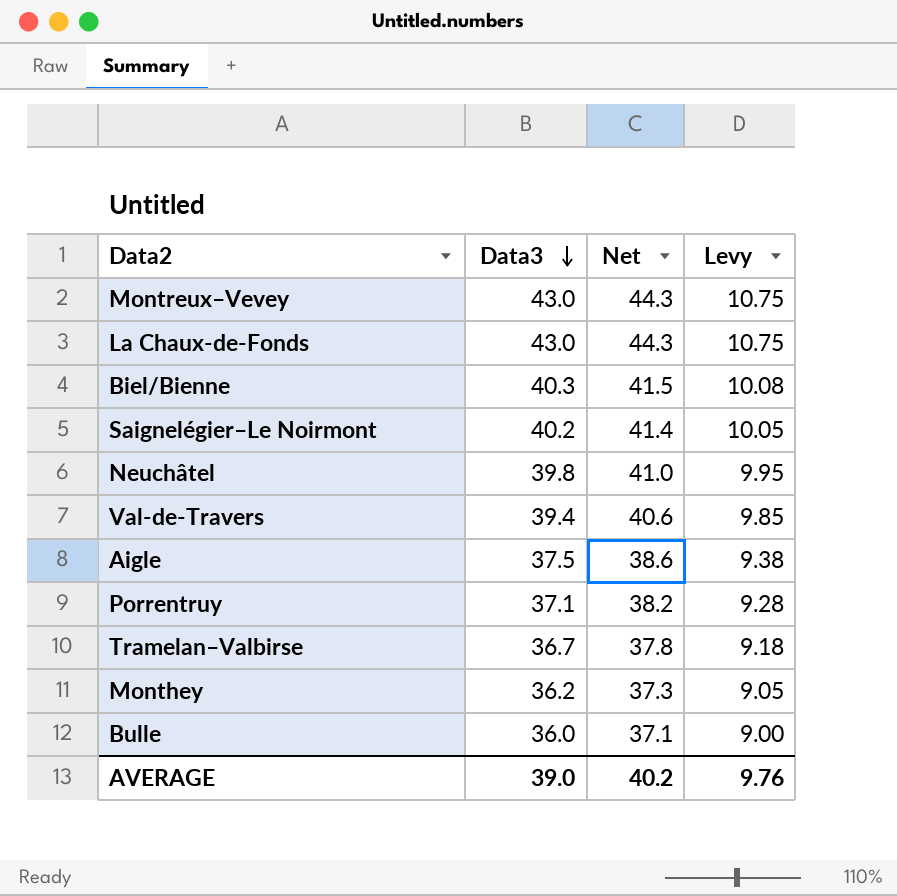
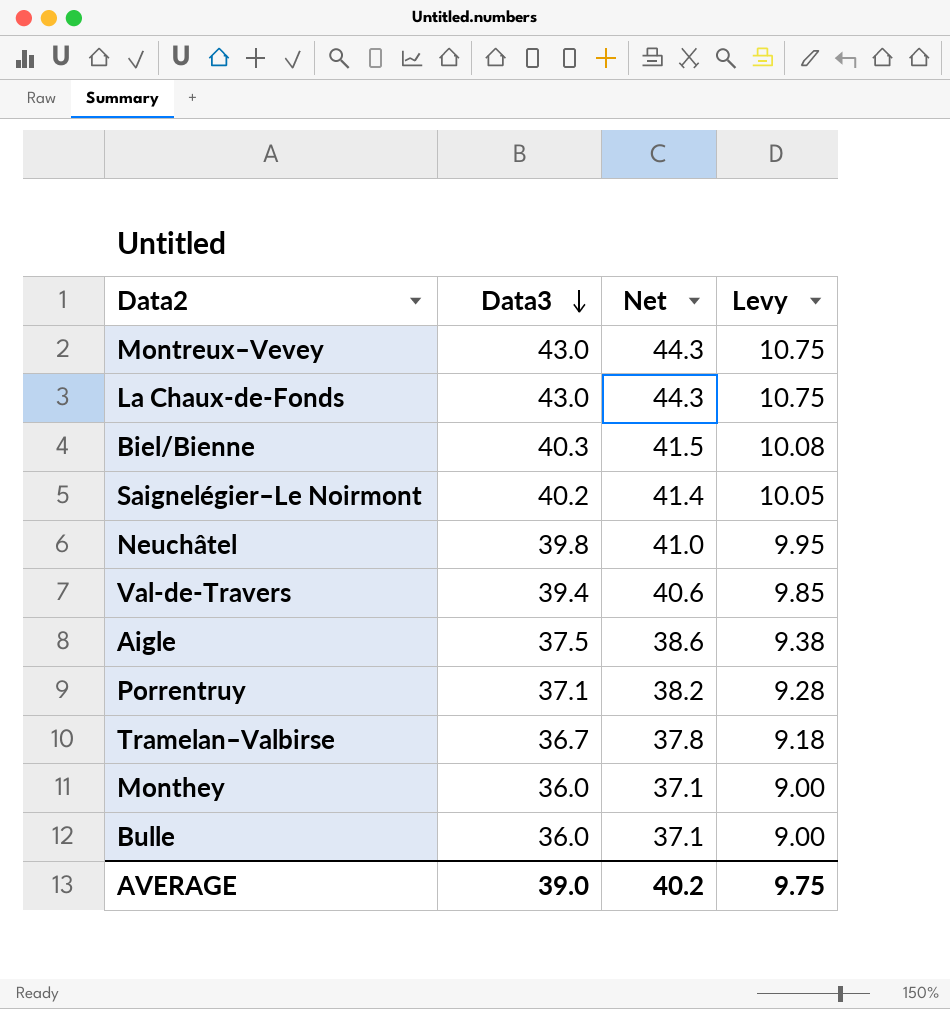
Monthey | Data3: 36.2 -> 36.0
Monthey | Net: 37.3 -> 37.1
Monthey | Levy: 9.05 -> 9.00
AVERAGE | Levy: 9.76 -> 9.75

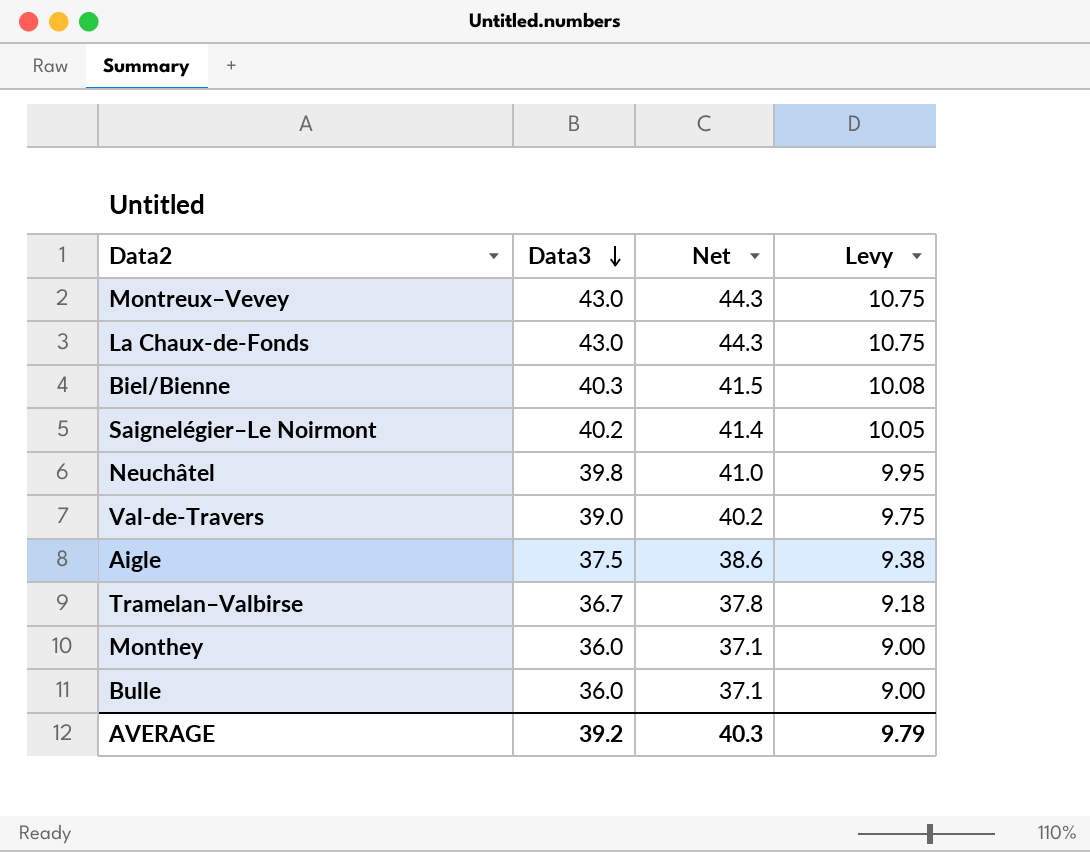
row Porrentruy: 37.1 | 38.2 | 9.28 -> none
Val-de-Travers | Data3: 39.4 -> 39.0
Val-de-Travers | Net: 40.6 -> 40.2
Val-de-Travers | Levy: 9.85 -> 9.75
AVERAGE | Data3: 39.0 -> 39.2
AVERAGE | Net: 40.2 -> 40.3
AVERAGE | Levy: 9.75 -> 9.79

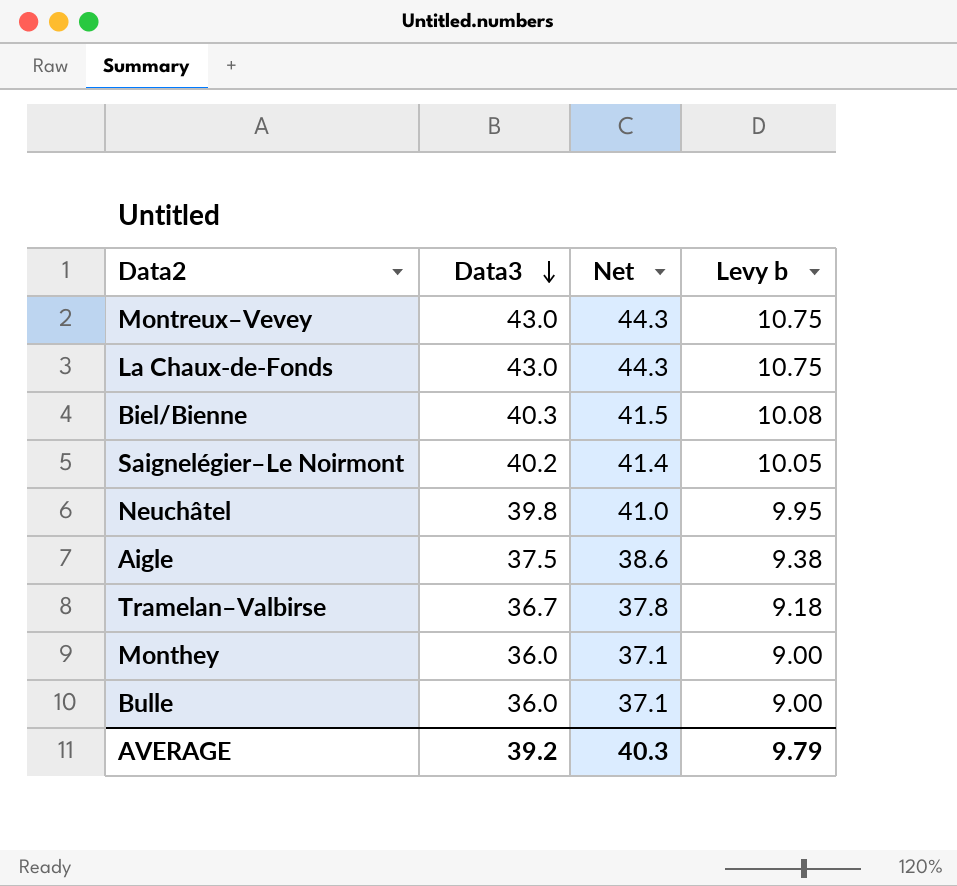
column name: Levy -> Levy b
row Val-de-Travers: 39.0 | 40.2 | 9.75 -> none

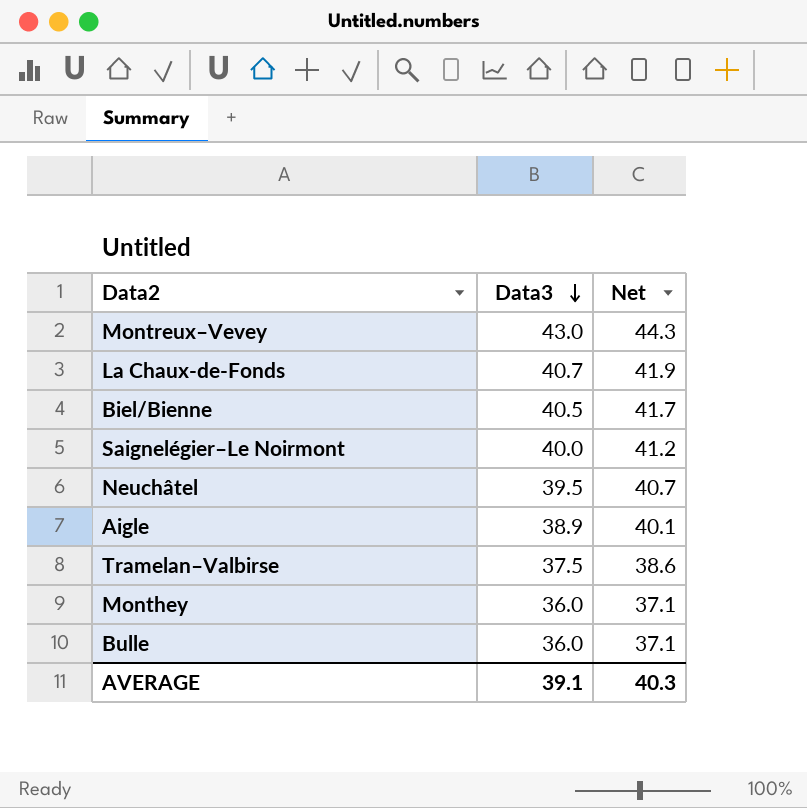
column Levy b | formula: [Data3] * 0.25 -> none
La Chaux-de-Fonds | Data3: 43.0 -> 40.7
La Chaux-de-Fonds | Net: 44.3 -> 41.9
Biel/Bienne | Data3: 40.3 -> 40.5
Biel/Bienne | Net: 41.5 -> 41.7
Saignelégier–Le Noirmont | Data3: 40.2 -> 40.0
Saignelégier–Le Noirmont | Net: 41.4 -> 41.2
Neuchâtel | Data3: 39.8 -> 39.5
Neuchâtel | Net: 41.0 -> 40.7
Aigle | Data3: 37.5 -> 38.9
Aigle | Net: 38.6 -> 40.1
Tramelan–Valbirse | Data3: 36.7 -> 37.5
Tramelan–Valbirse | Net: 37.8 -> 38.6
AVERAGE | Data3: 39.2 -> 39.1

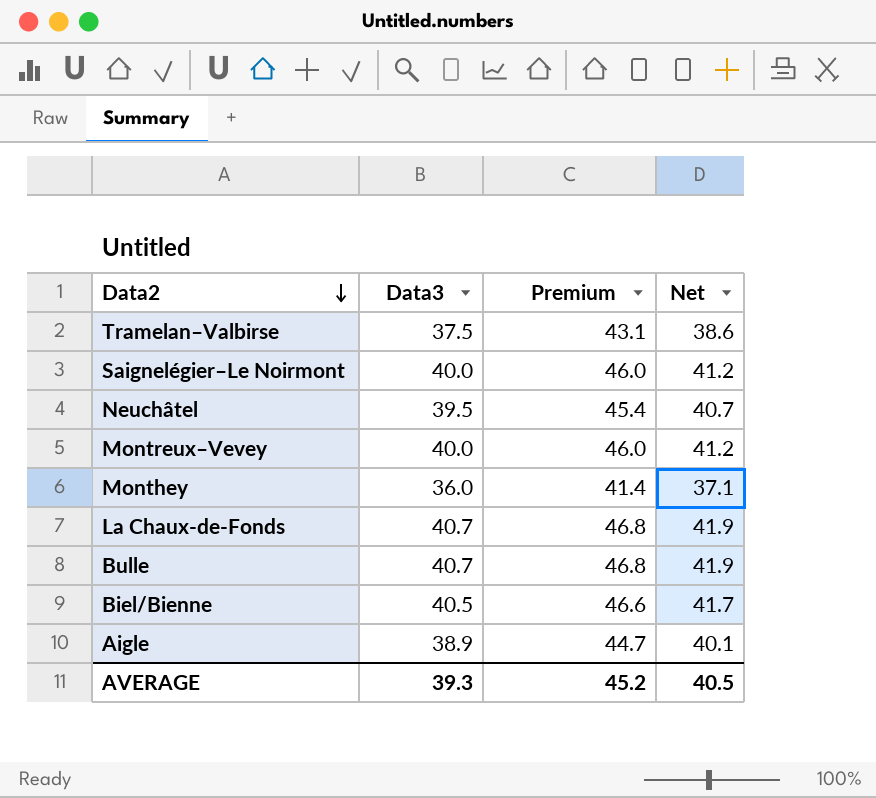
row order: Data3 descending -> Data2 descending
column Premium | formula: none -> [Data3] * 1.15
Montreux–Vevey | Data3: 43.0 -> 40.0
Montreux–Vevey | Net: 44.3 -> 41.2
Bulle | Data3: 36.0 -> 40.7
Bulle | Net: 37.1 -> 41.9
AVERAGE | Data3: 39.1 -> 39.3
AVERAGE | Net: 40.3 -> 40.5

